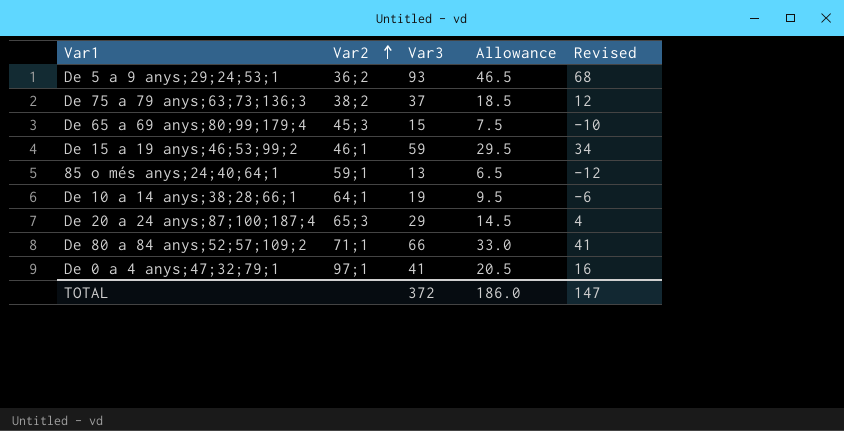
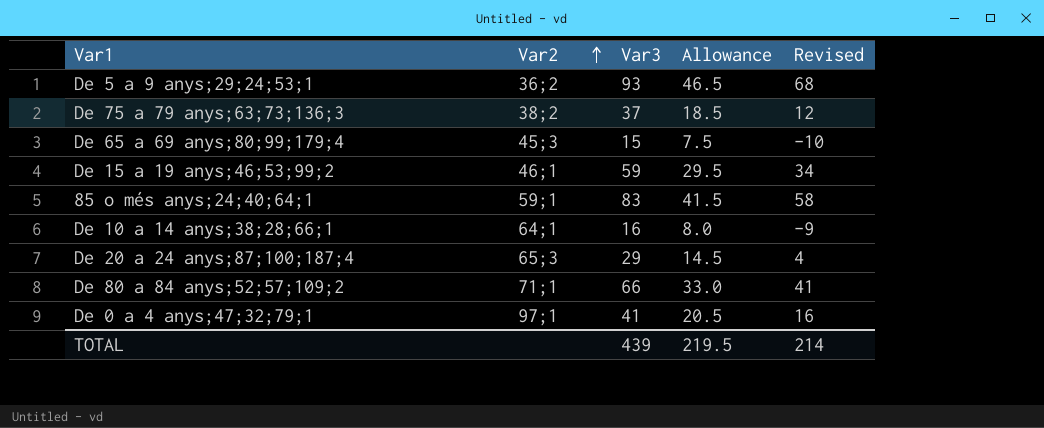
85 o més anys;24;40;64;1 | Var3: 13 -> 83
85 o més anys;24;40;64;1 | Allowance: 6.5 -> 41.5
85 o més anys;24;40;64;1 | Revised: -12 -> 58
De 10 a 14 anys;38;28;66;1 | Var3: 19 -> 16
De 10 a 14 anys;38;28;66;1 | Allowance: 9.5 -> 8.0
De 10 a 14 anys;38;28;66;1 | Revised: -6 -> -9
TOTAL | Var3: 372 -> 439
TOTAL | Allowance: 186.0 -> 219.5
TOTAL | Revised: 147 -> 214

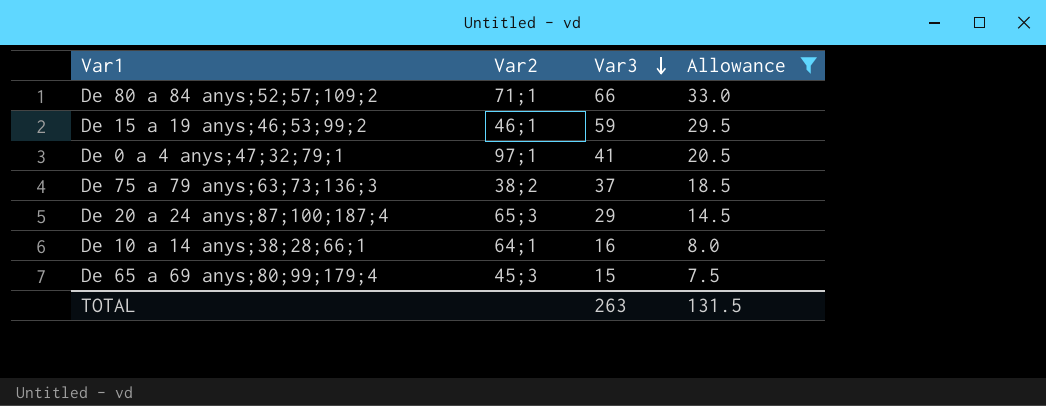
filter: none -> Allowance <= 33.0
row order: Var2 ascending -> Var3 descending
column Revised | formula: [Var3] - 25 -> none
TOTAL | Var3: 439 -> 263
TOTAL | Allowance: 219.5 -> 131.5

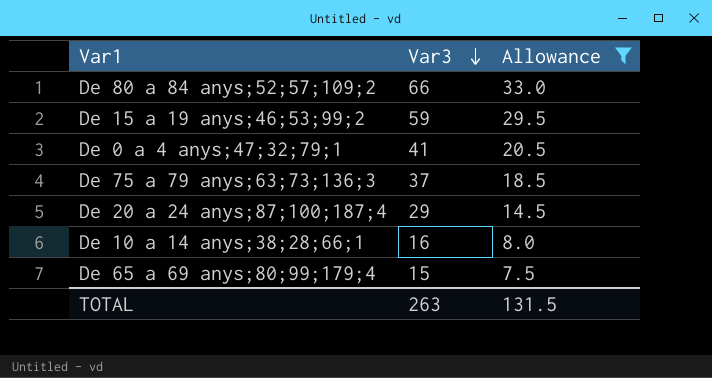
column Var2 | position: 2 -> none

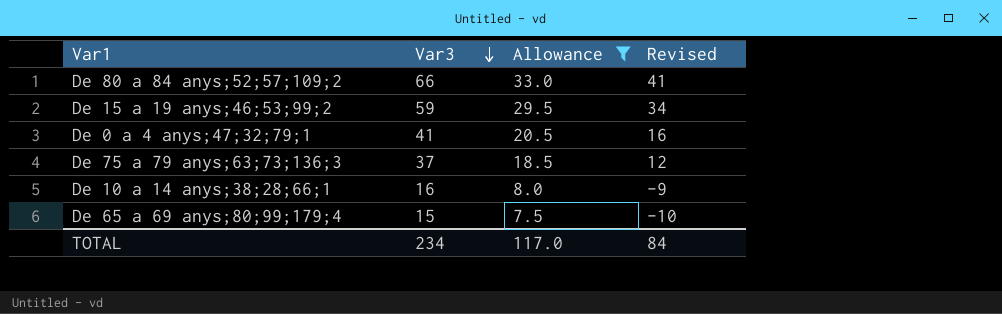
column Revised | formula: none -> [Var3] - 25
row De 20 a 24 anys;87;100;187;4: 29 | 14.5 -> none
TOTAL | Var3: 263 -> 234
TOTAL | Allowance: 131.5 -> 117.0

